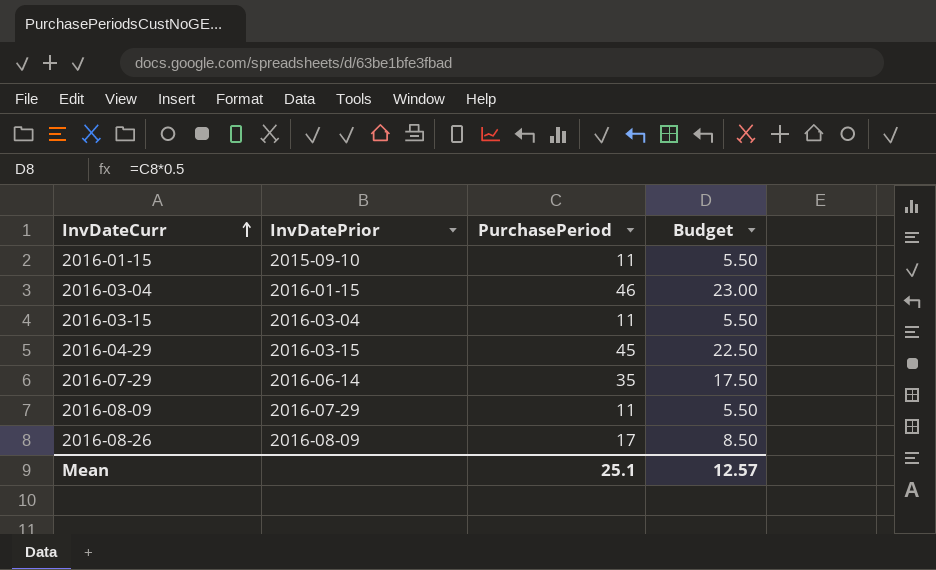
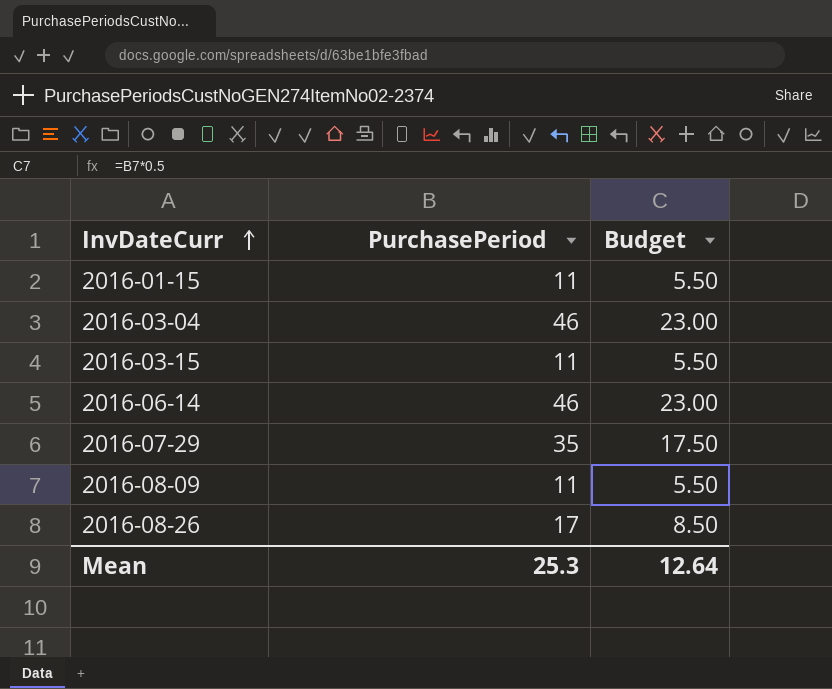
column InvDatePrior | position: 2 -> none
row 2016-04-29: 2016-03-15 | 45 | 22.50 -> none
row 2016-06-14: none -> 46 | 23.00
Mean | PurchasePeriod: 25.1 -> 25.3
Mean | Budget: 12.57 -> 12.64

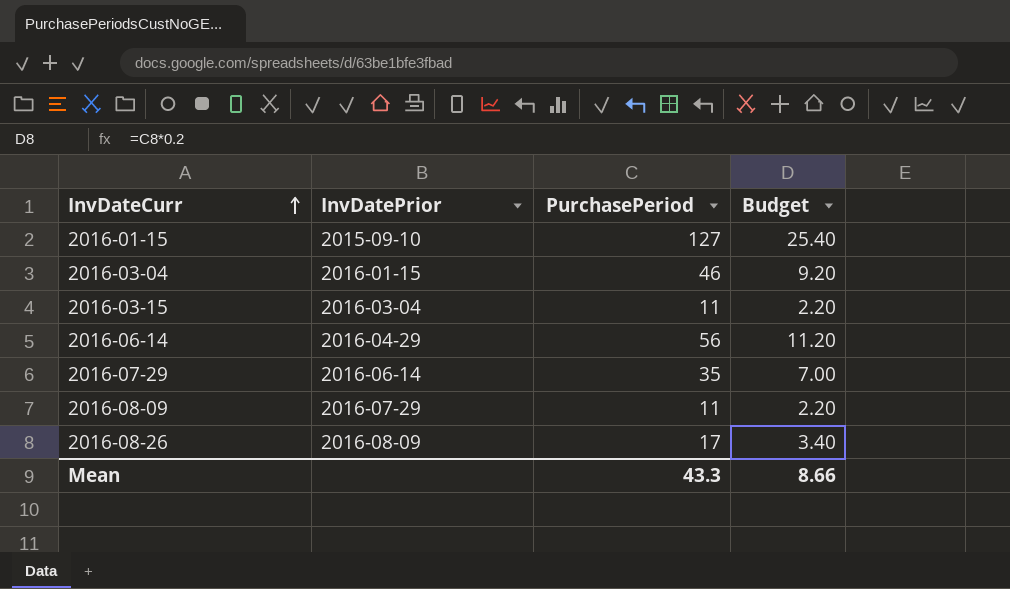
column InvDatePrior | position: none -> 2
column Budget | formula: [PurchasePeriod] * 0.5 -> [PurchasePeriod] * 0.2
2016-01-15 | PurchasePeriod: 11 -> 127
2016-06-14 | PurchasePeriod: 46 -> 56
Mean | PurchasePeriod: 25.3 -> 43.3
Mean | Budget: 12.64 -> 8.66

